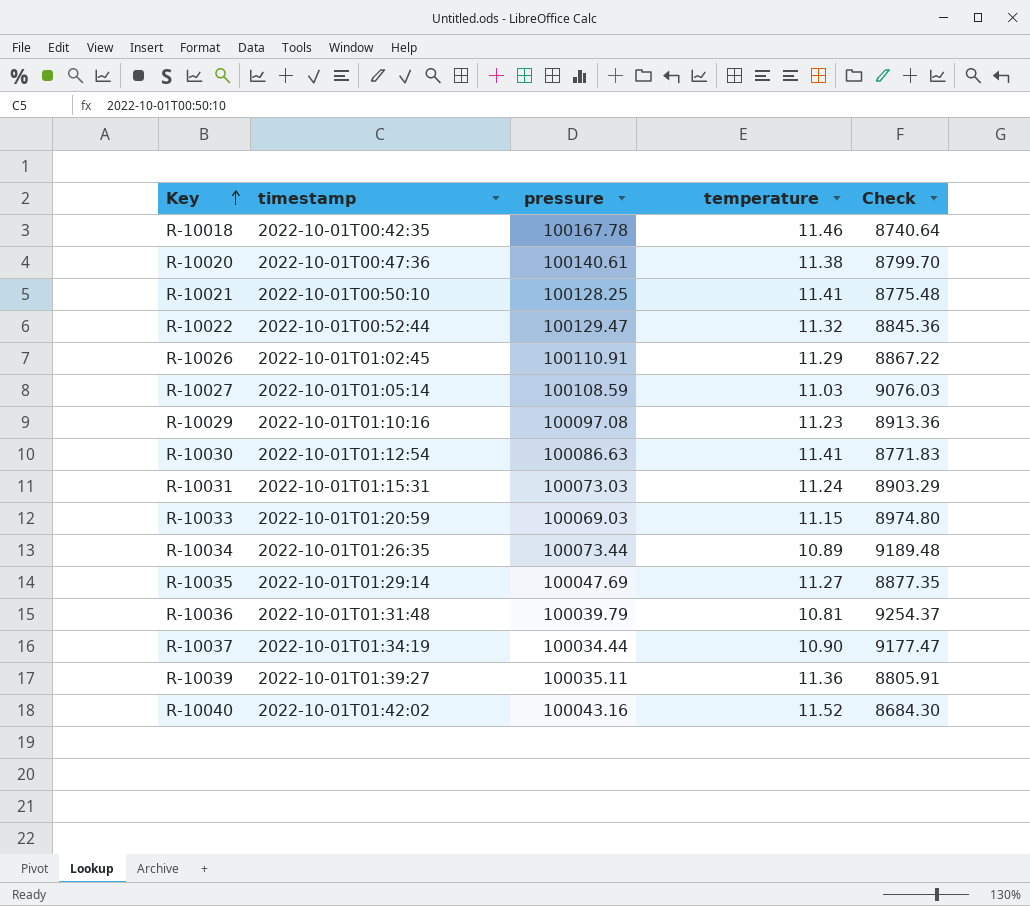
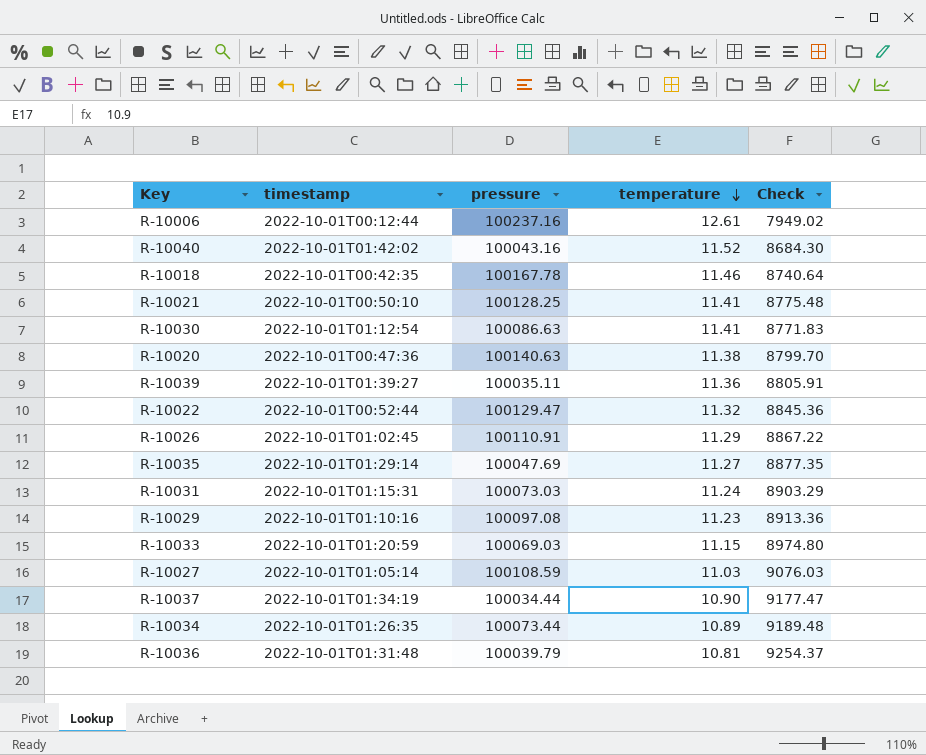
row order: Key ascending -> temperature descending
row R-10006: none -> 2022-10-01T00:12:44 | 100237.16 | 12.61 | 7949.02
R-10020 | pressure: 100140.61 -> 100140.63

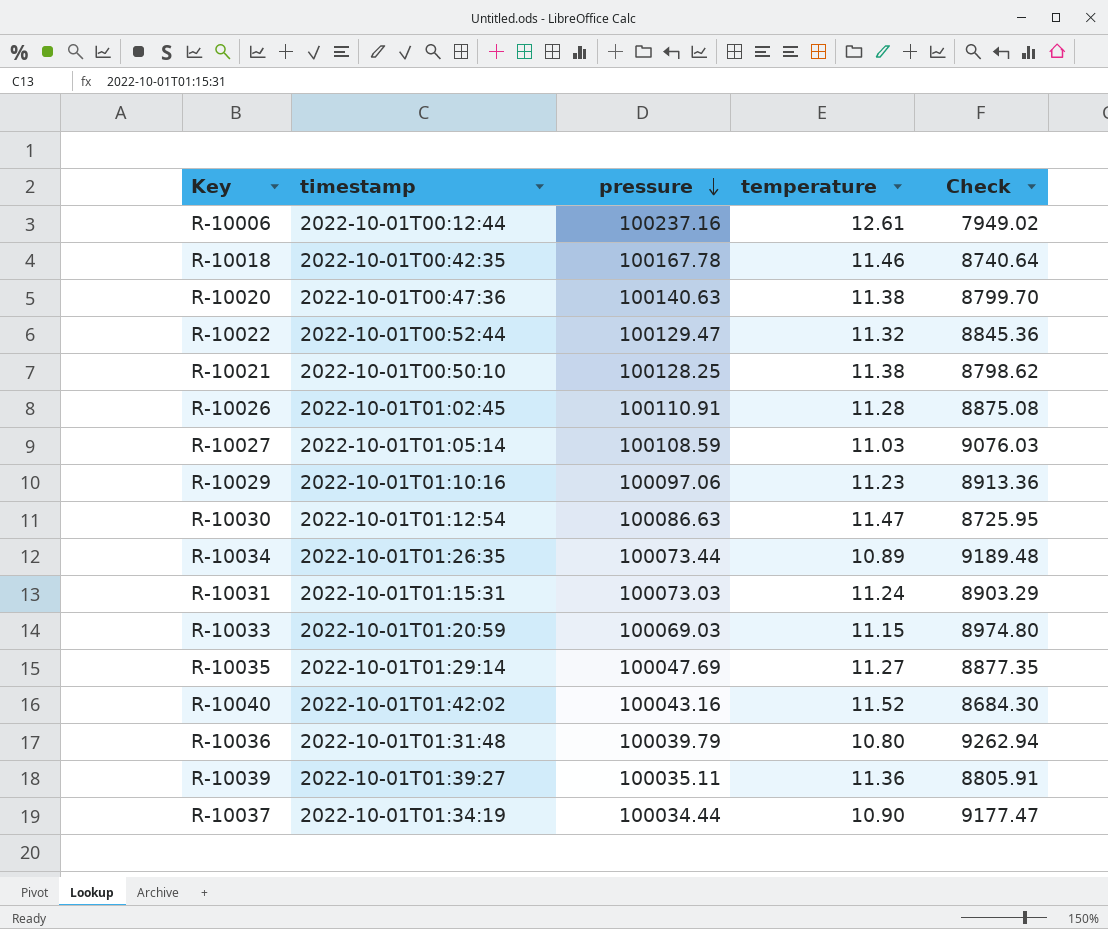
row order: temperature descending -> pressure descending
R-10021 | temperature: 11.41 -> 11.38
R-10021 | Check: 8775.48 -> 8798.62
R-10026 | temperature: 11.29 -> 11.28
R-10026 | Check: 8867.22 -> 8875.08
R-10029 | pressure: 100097.08 -> 100097.06
R-10030 | temperature: 11.41 -> 11.47
R-10030 | Check: 8771.83 -> 8725.95
R-10036 | temperature: 10.81 -> 10.80
R-10036 | Check: 9254.37 -> 9262.94

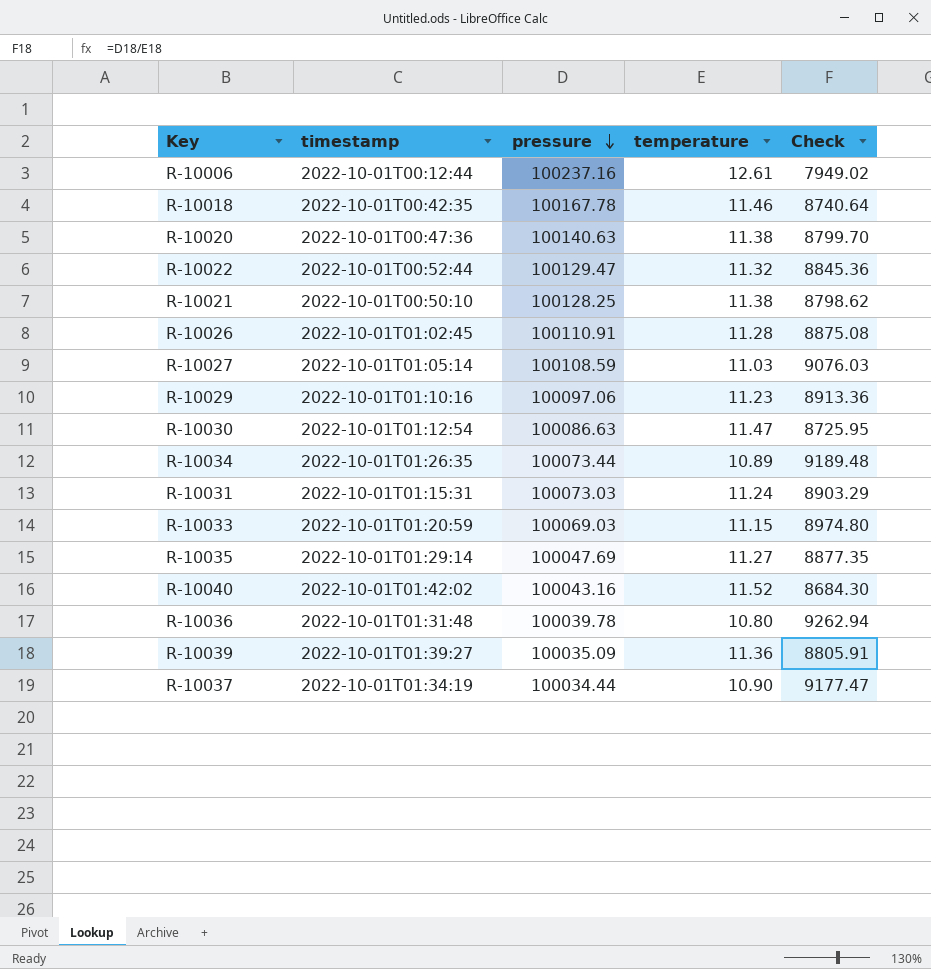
R-10036 | pressure: 100039.79 -> 100039.78
R-10039 | pressure: 100035.11 -> 100035.09

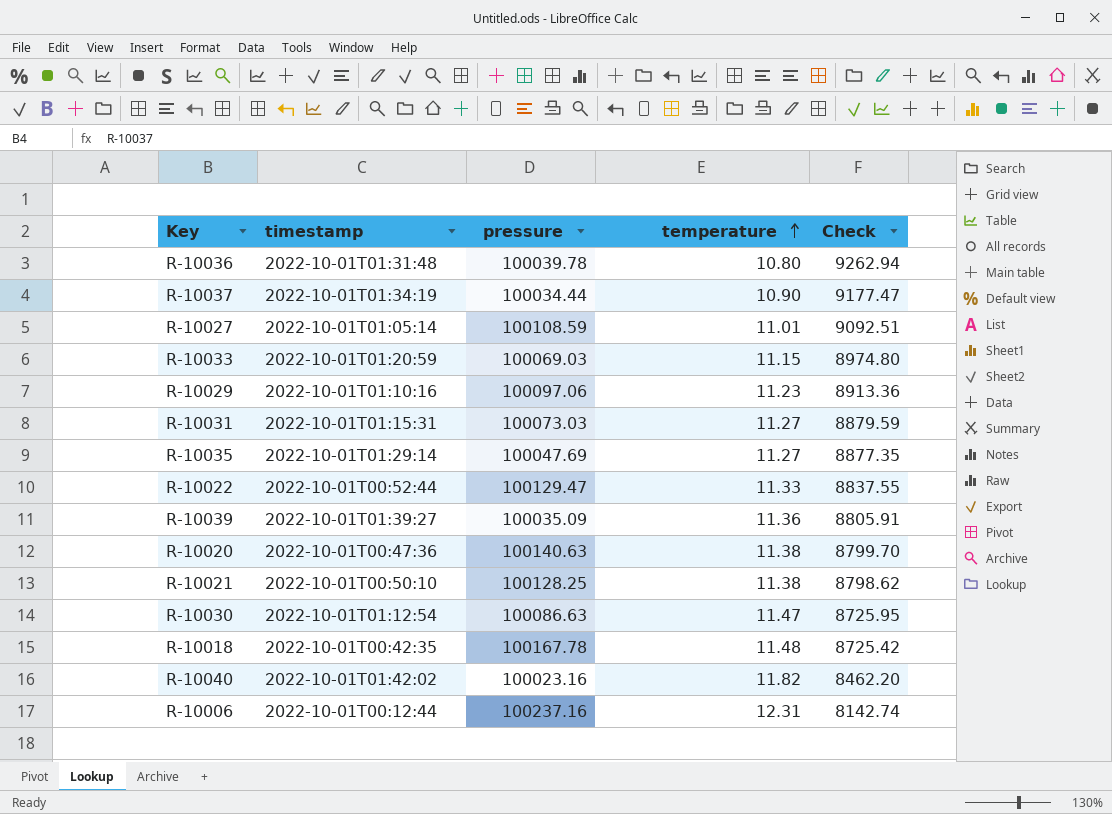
row order: pressure descending -> temperature ascending
row R-10026: 2022-10-01T01:02:45 | 100110.91 | 11.28 | 8875.08 -> none
row R-10034: 2022-10-01T01:26:35 | 100073.44 | 10.89 | 9189.48 -> none
R-10027 | temperature: 11.03 -> 11.01
R-10027 | Check: 9076.03 -> 9092.51
R-10031 | temperature: 11.24 -> 11.27
R-10031 | Check: 8903.29 -> 8879.59
R-10022 | temperature: 11.32 -> 11.33
R-10022 | Check: 8845.36 -> 8837.55
R-10018 | temperature: 11.46 -> 11.48
R-10018 | Check: 8740.64 -> 8725.42
R-10040 | pressure: 100043.16 -> 100023.16
R-10040 | temperature: 11.52 -> 11.82
R-10040 | Check: 8684.30 -> 8462.20
R-10006 | temperature: 12.61 -> 12.31
R-10006 | Check: 7949.02 -> 8142.74

